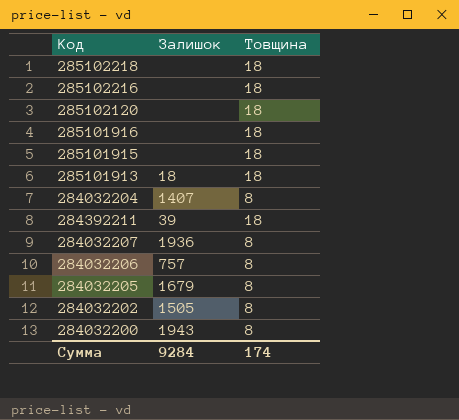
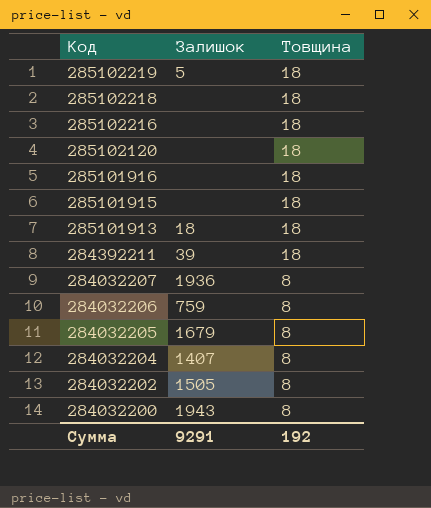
row order: none -> Код descending
row 285102219: none -> 5 | 18
284032206 | Залишок: 757 -> 759
Сумма | Залишок: 9284 -> 9291
Сумма | Товщина: 174 -> 192

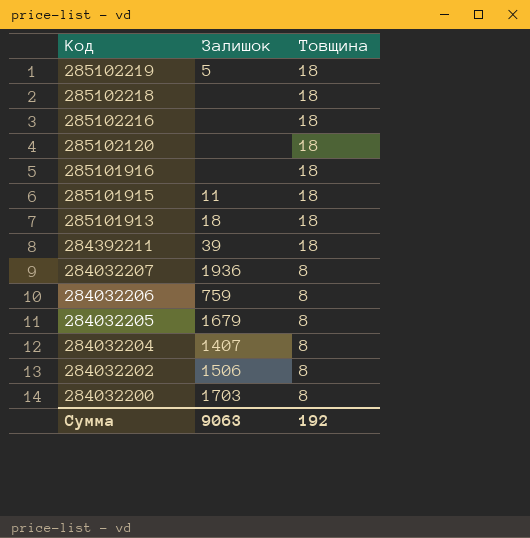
285101915 | Залишок: none -> 11
284032202 | Залишок: 1505 -> 1506
284032200 | Залишок: 1943 -> 1703
Сумма | Залишок: 9291 -> 9063

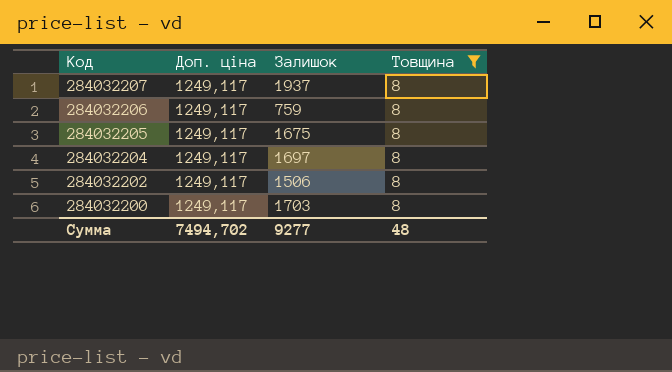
filter: none -> Товщина = 8
column Доп. ціна | position: none -> 2
284032207 | Залишок: 1936 -> 1937
284032205 | Залишок: 1679 -> 1675
284032204 | Залишок: 1407 -> 1697
Сумма | Залишок: 9063 -> 9277
Сумма | Товщина: 192 -> 48

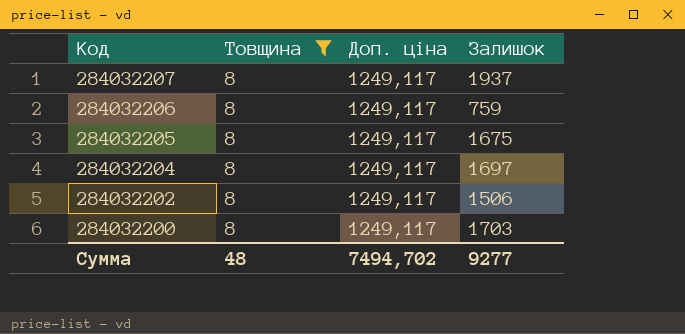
column Товщина | position: 4 -> 2

